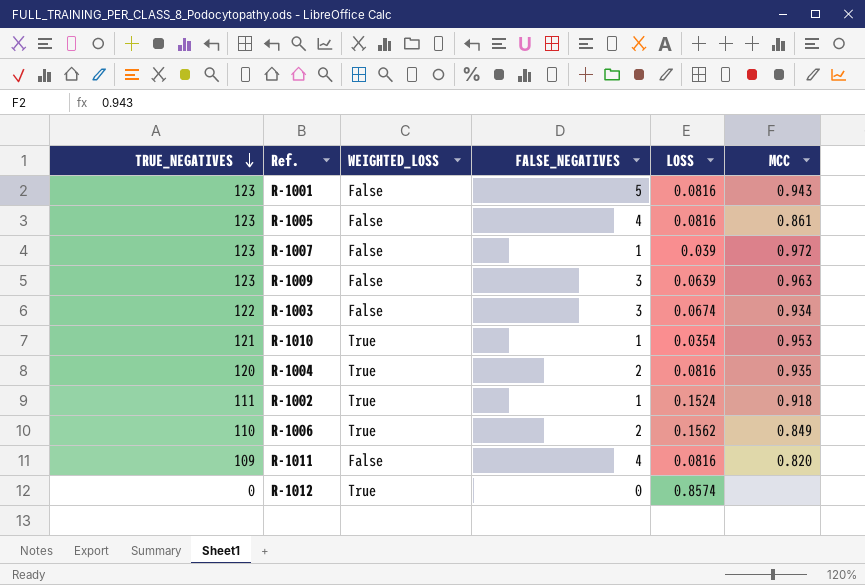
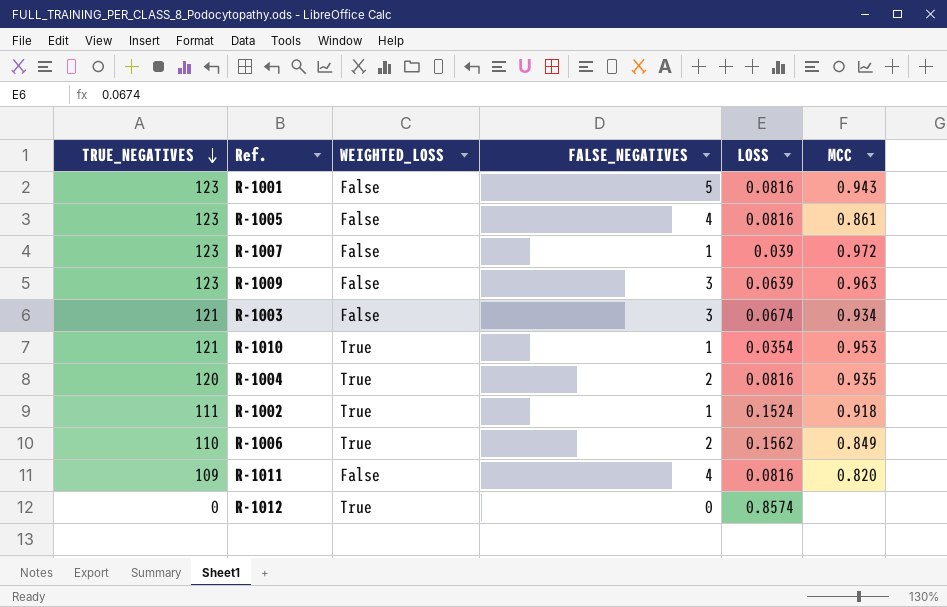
R-1003 | TRUE_NEGATIVES: 122 -> 121

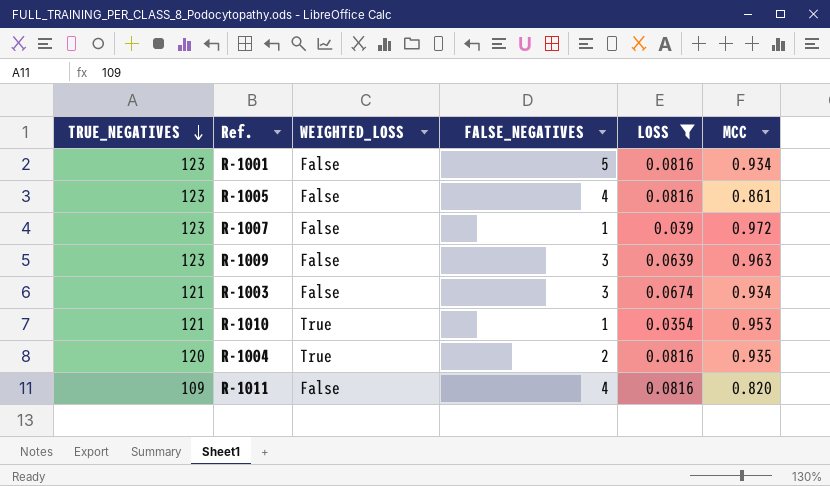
filter: none -> LOSS <= 0.0816
R-1001 | MCC: 0.943 -> 0.934

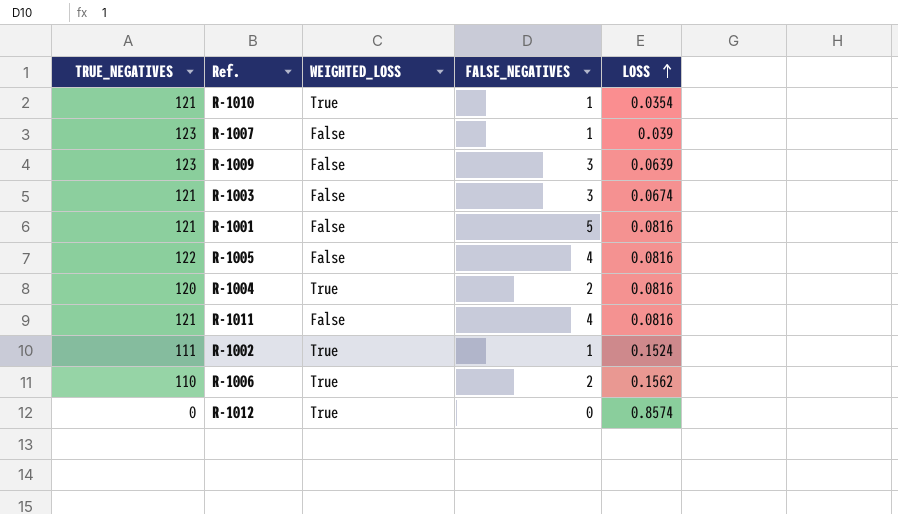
filter: LOSS <= 0.0816 -> none
row order: TRUE_NEGATIVES descending -> LOSS ascending
column MCC | position: 6 -> none
R-1001 | TRUE_NEGATIVES: 123 -> 121
R-1005 | TRUE_NEGATIVES: 123 -> 122
R-1011 | TRUE_NEGATIVES: 109 -> 121

